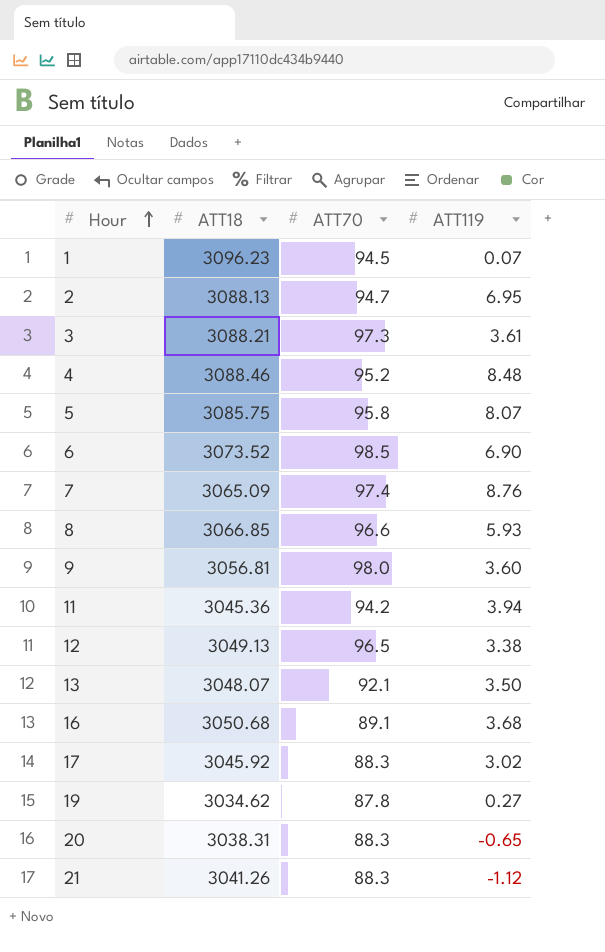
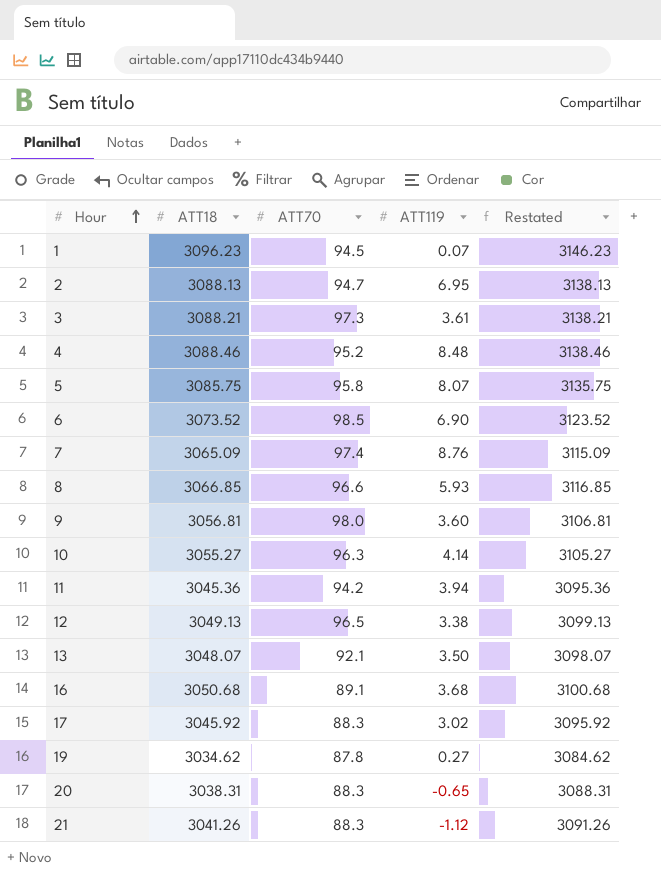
column Restated | formula: none -> [ATT18] + 50
row 10: none -> 3055.27 | 96.3 | 4.14 | 3105.27

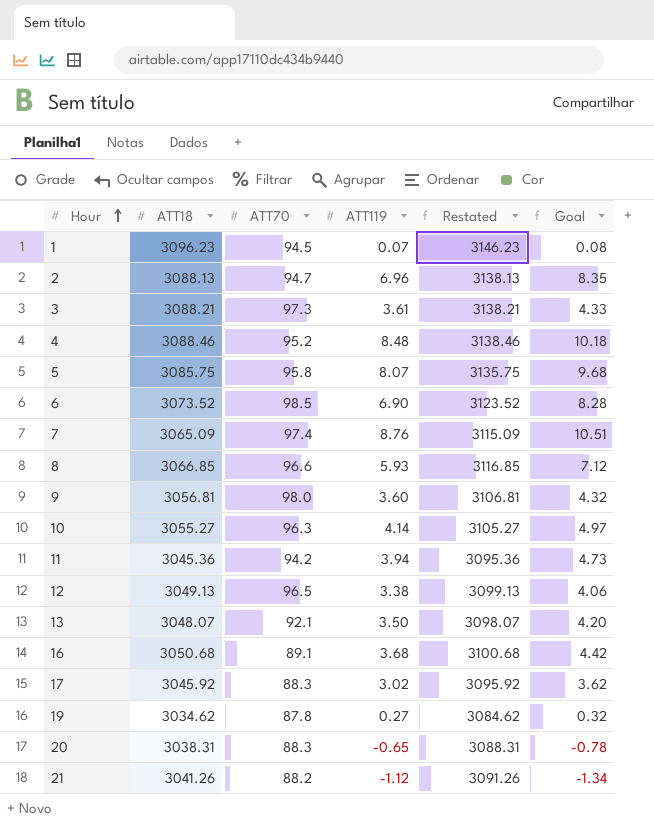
column Goal | formula: none -> [ATT119] * 1.2
2 | ATT119: 6.95 -> 6.96
21 | ATT70: 88.3 -> 88.2

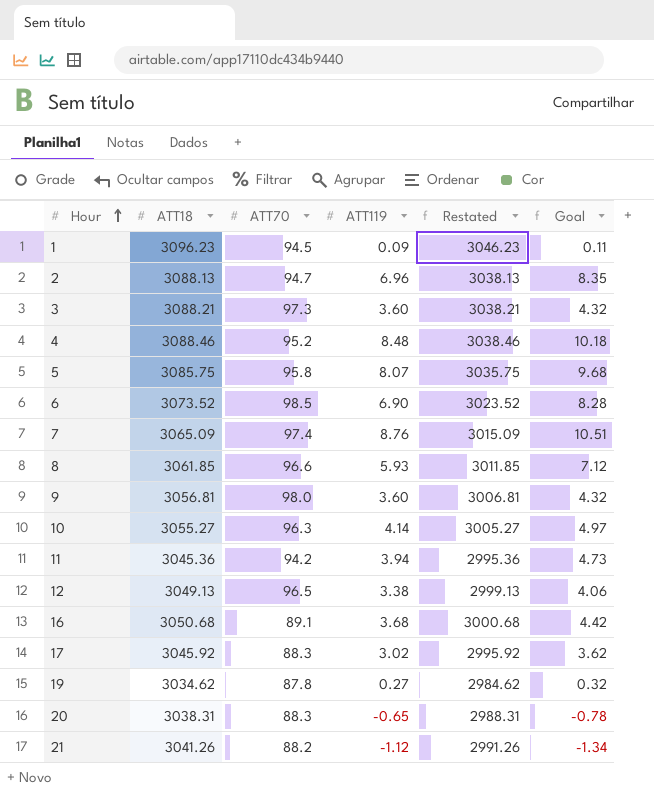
column Restated | formula: [ATT18] + 50 -> [ATT18] - 50
row 13: 3048.07 | 92.1 | 3.50 | 3098.07 | 4.20 -> none
1 | ATT119: 0.07 -> 0.09
1 | Goal: 0.08 -> 0.11
3 | ATT119: 3.61 -> 3.60
3 | Goal: 4.33 -> 4.32
8 | ATT18: 3066.85 -> 3061.85

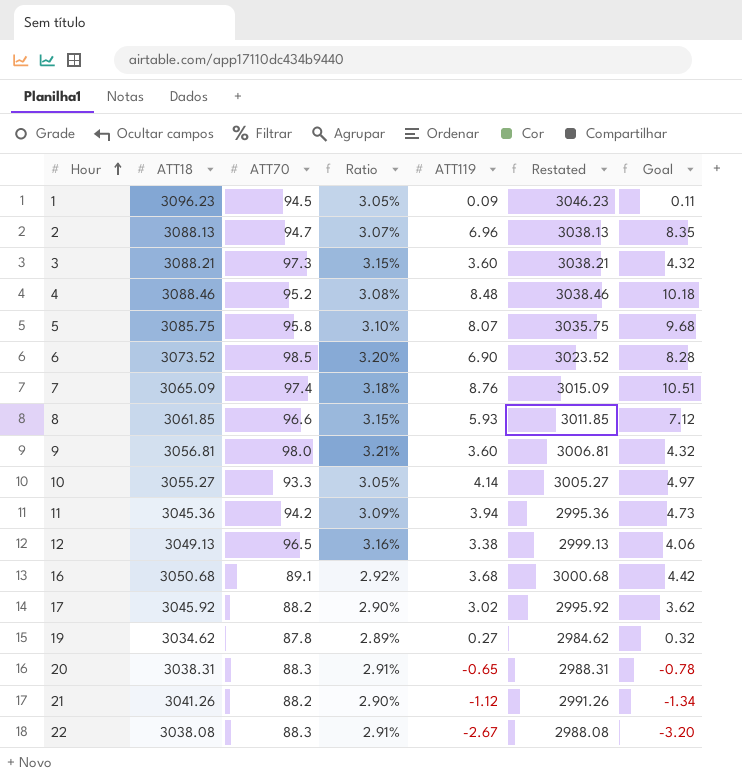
column Ratio | formula: none -> [ATT70] / [ATT18]
10 | ATT70: 96.3 -> 93.3
17 | ATT70: 88.3 -> 88.2
row 22: none -> 3038.08 | 88.3 | 2.91% | -2.67 | 2988.08 | -3.20

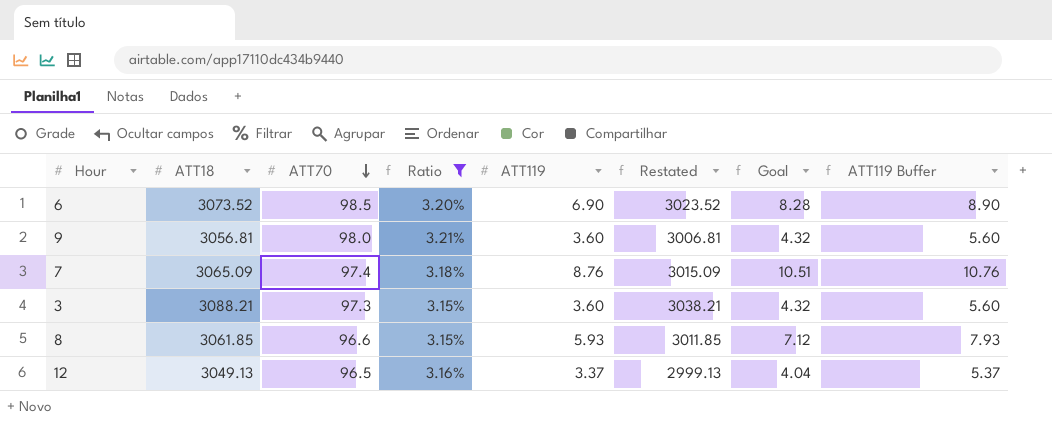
filter: none -> Ratio >= 3.15%
row order: Hour ascending -> ATT70 descending
column ATT119 Buffer | formula: none -> [ATT119] + 2
12 | ATT119: 3.38 -> 3.37
12 | Goal: 4.06 -> 4.04

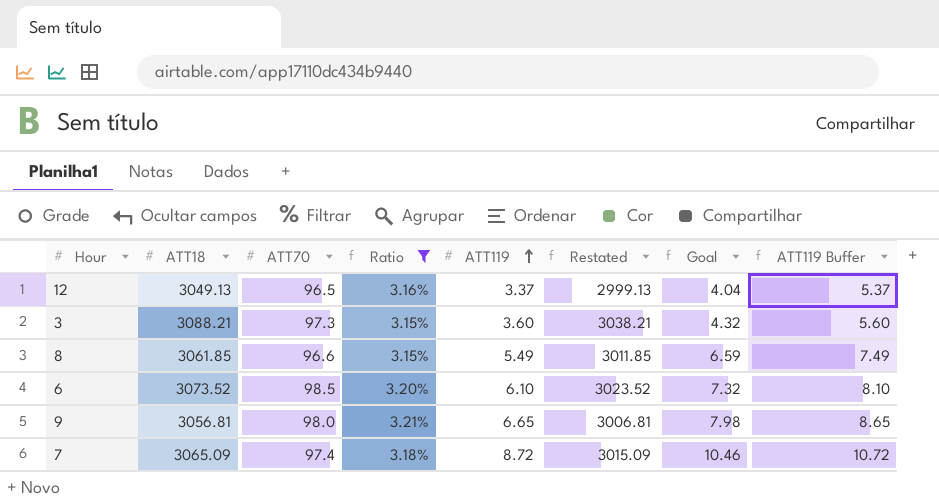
row order: ATT70 descending -> ATT119 ascending
8 | ATT119: 5.93 -> 5.49
8 | Goal: 7.12 -> 6.59
8 | ATT119 Buffer: 7.93 -> 7.49
6 | ATT119: 6.90 -> 6.10
6 | Goal: 8.28 -> 7.32
6 | ATT119 Buffer: 8.90 -> 8.10
9 | ATT119: 3.60 -> 6.65
9 | Goal: 4.32 -> 7.98
9 | ATT119 Buffer: 5.60 -> 8.65
7 | ATT119: 8.76 -> 8.72
7 | Goal: 10.51 -> 10.46
7 | ATT119 Buffer: 10.76 -> 10.72

